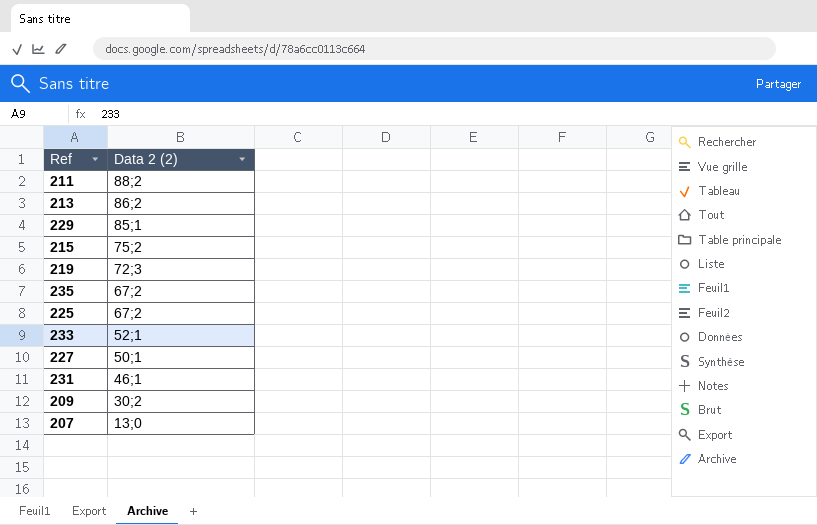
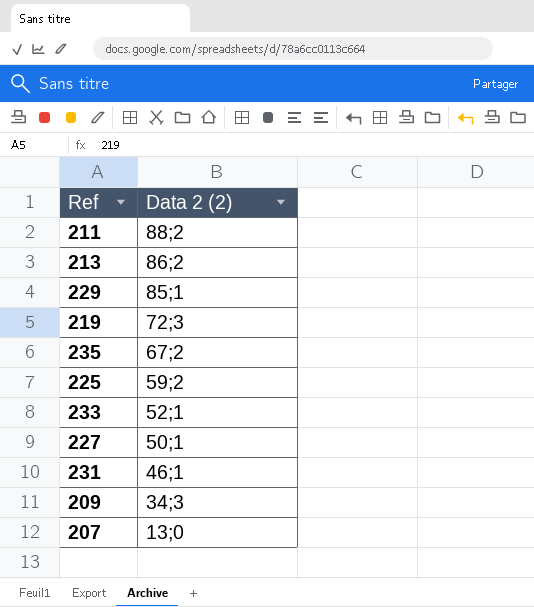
row 215: 75;2 -> none
225 | Data 2 (2): 67;2 -> 59;2
209 | Data 2 (2): 30;2 -> 34;3

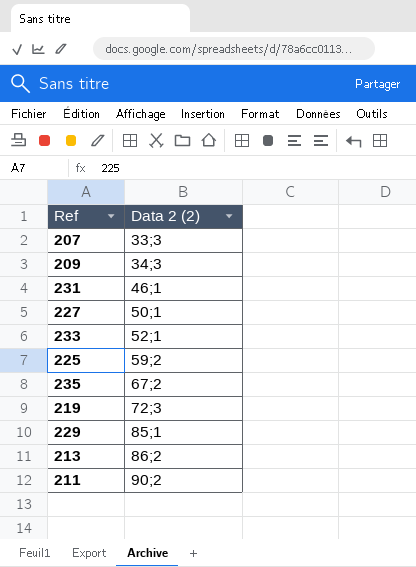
row order: Data 2 (2) descending -> Data 2 (2) ascending
207 | Data 2 (2): 13;0 -> 33;3
211 | Data 2 (2): 88;2 -> 90;2

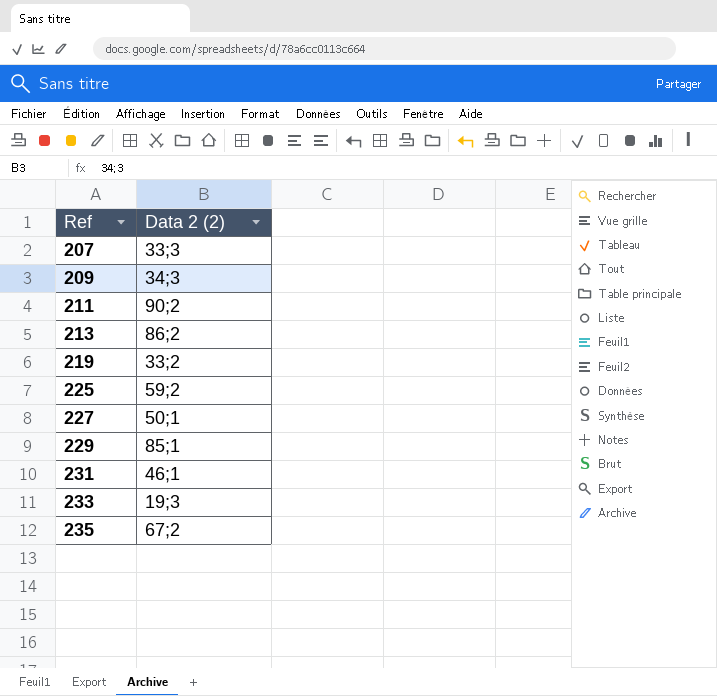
row order: Data 2 (2) ascending -> Ref ascending
219 | Data 2 (2): 72;3 -> 33;2
233 | Data 2 (2): 52;1 -> 19;3

